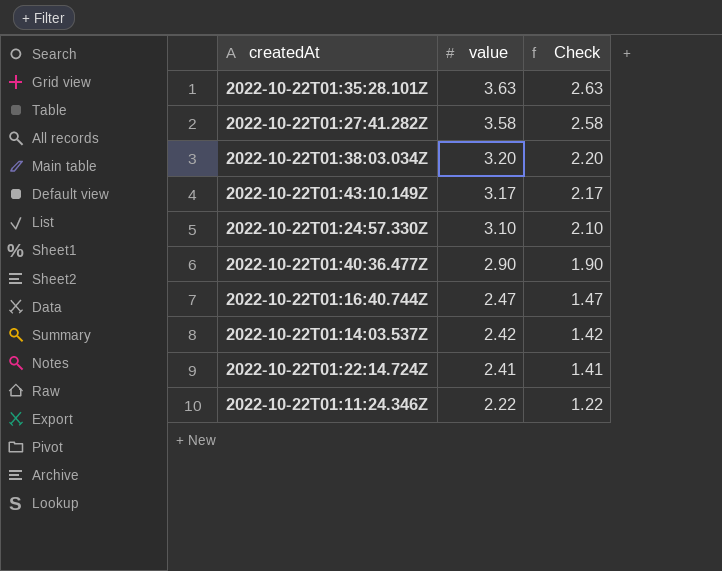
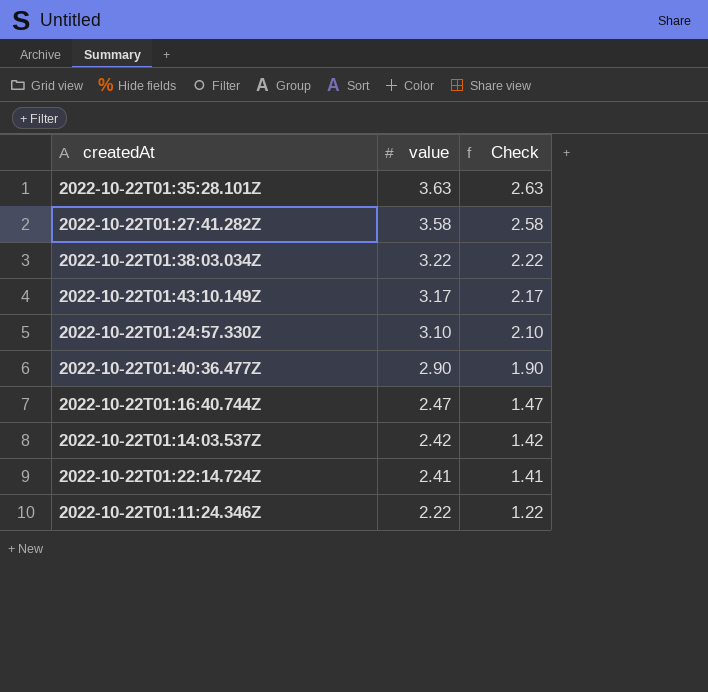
2022-10-22T01:38:03.034Z | value: 3.20 -> 3.22
2022-10-22T01:38:03.034Z | Check: 2.20 -> 2.22

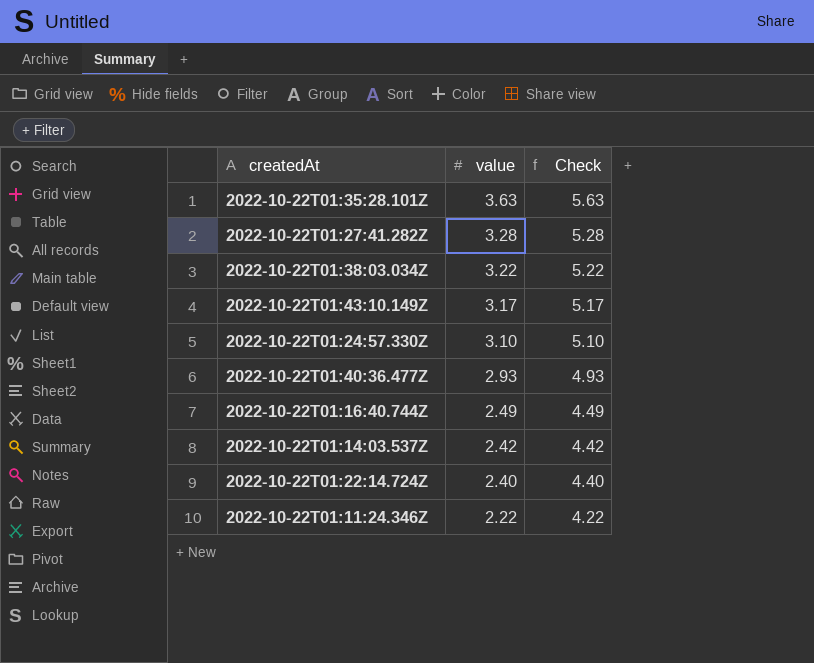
column Check | formula: [value] - 1 -> [value] + 2
2022-10-22T01:27:41.282Z | value: 3.58 -> 3.28
2022-10-22T01:40:36.477Z | value: 2.90 -> 2.93
2022-10-22T01:16:40.744Z | value: 2.47 -> 2.49
2022-10-22T01:22:14.724Z | value: 2.41 -> 2.40

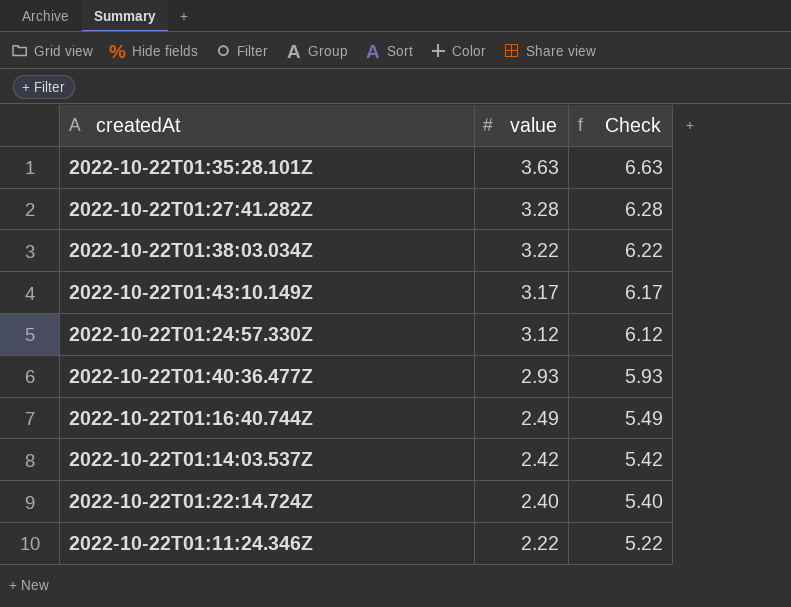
column Check | formula: [value] + 2 -> [value] + 3
2022-10-22T01:24:57.330Z | value: 3.10 -> 3.12

